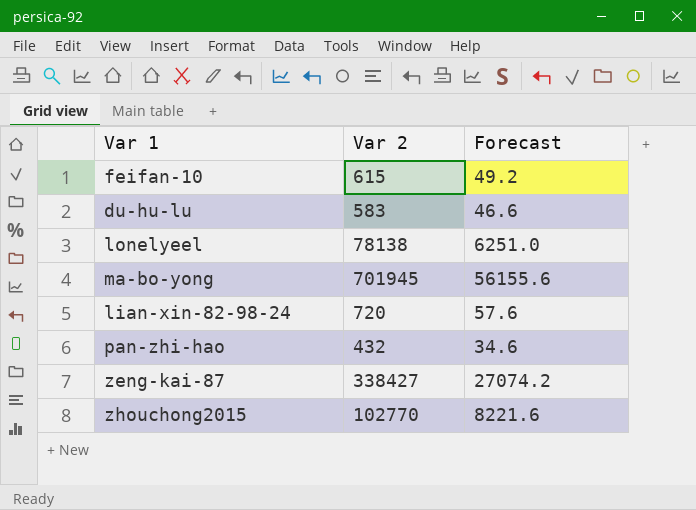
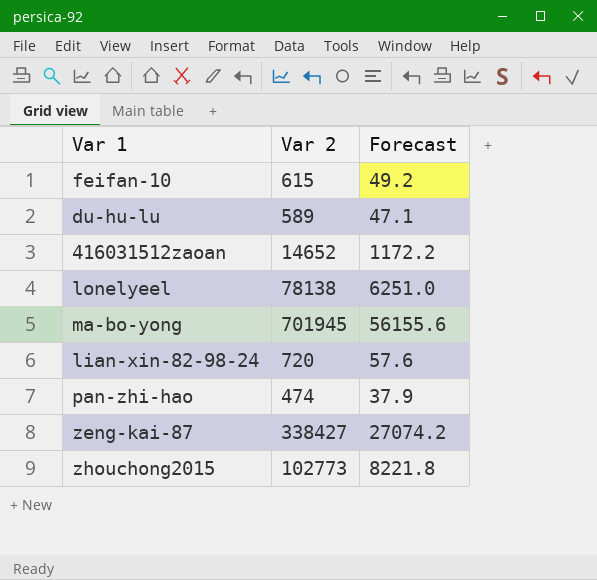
du-hu-lu | Var 2: 583 -> 589
du-hu-lu | Forecast: 46.6 -> 47.1
row 416031512zaoan: none -> 14652 | 1172.2
pan-zhi-hao | Var 2: 432 -> 474
pan-zhi-hao | Forecast: 34.6 -> 37.9
zhouchong2015 | Var 2: 102770 -> 102773
zhouchong2015 | Forecast: 8221.6 -> 8221.8

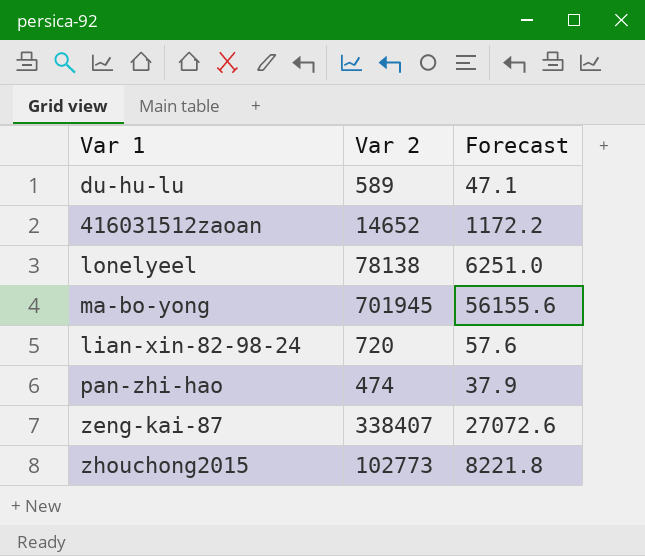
row feifan-10: 615 | 49.2 -> none
zeng-kai-87 | Var 2: 338427 -> 338407
zeng-kai-87 | Forecast: 27074.2 -> 27072.6

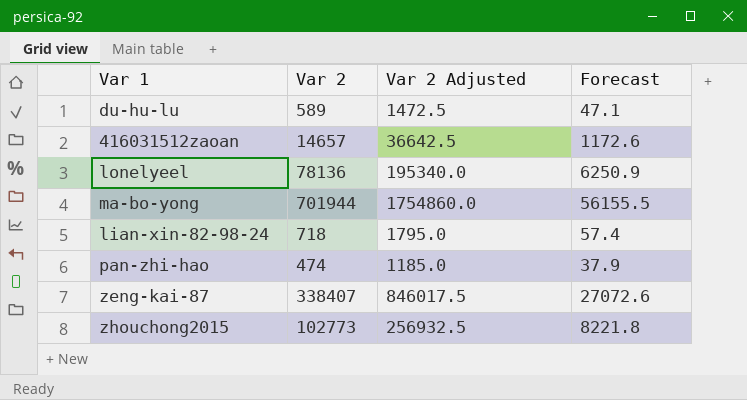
column Var 2 Adjusted | formula: none -> [Var 2] * 2.5
416031512zaoan | Var 2: 14652 -> 14657
416031512zaoan | Forecast: 1172.2 -> 1172.6
lonelyeel | Var 2: 78138 -> 78136
lonelyeel | Forecast: 6251.0 -> 6250.9
ma-bo-yong | Var 2: 701945 -> 701944
ma-bo-yong | Forecast: 56155.6 -> 56155.5
lian-xin-82-98-24 | Var 2: 720 -> 718
lian-xin-82-98-24 | Forecast: 57.6 -> 57.4

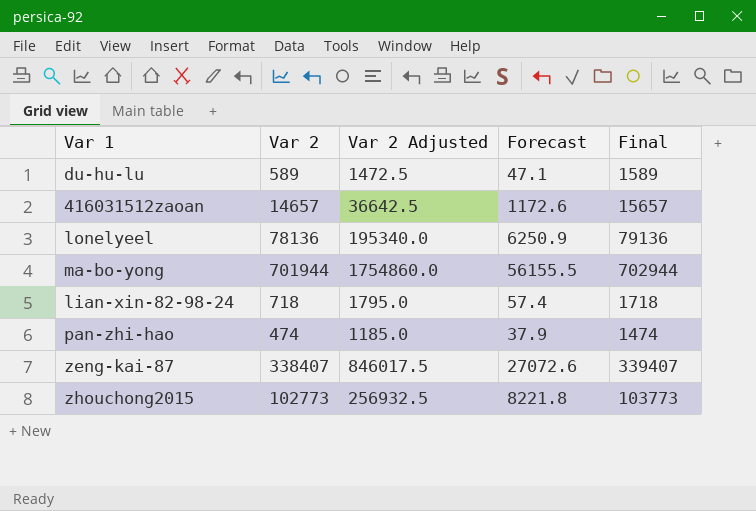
column Final | formula: none -> [Var 2] + 1000

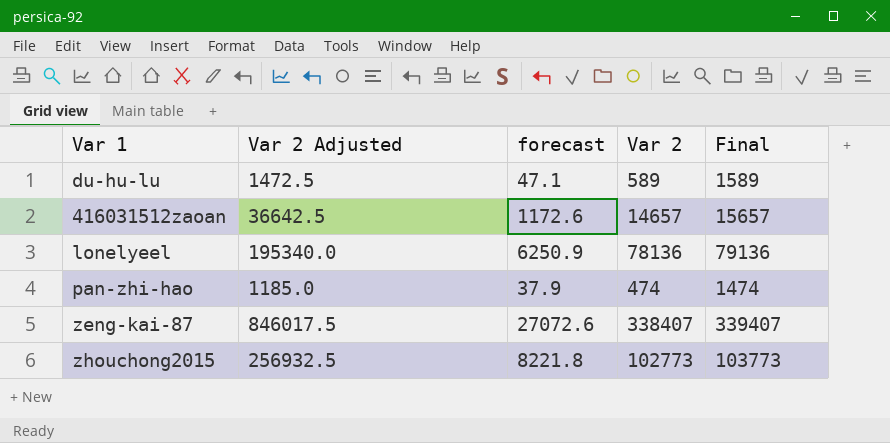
column name: Forecast -> forecast
column Var 2 | position: 2 -> 4
row ma-bo-yong: 701944 | 1754860.0 | 56155.5 | 702944 -> none
row lian-xin-82-98-24: 718 | 1795.0 | 57.4 | 1718 -> none

